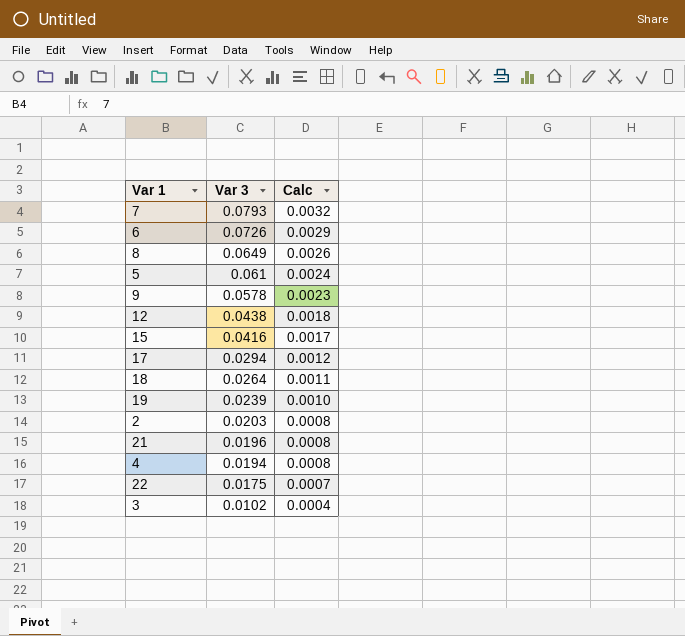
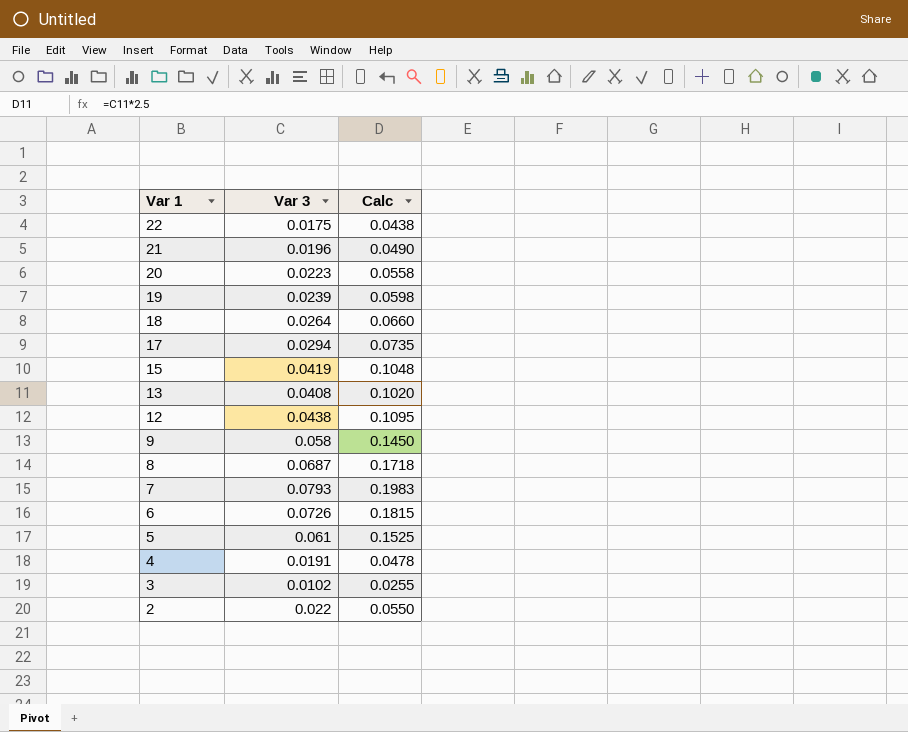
row order: Var 3 descending -> Var 1 descending
column Calc | formula: [Var 3] * 0.04 -> [Var 3] * 2.5
row 20: none -> 0.0223 | 0.0558
15 | Var 3: 0.0416 -> 0.0419
row 13: none -> 0.0408 | 0.1020
9 | Var 3: 0.0578 -> 0.058
8 | Var 3: 0.0649 -> 0.0687
4 | Var 3: 0.0194 -> 0.0191
2 | Var 3: 0.0203 -> 0.022

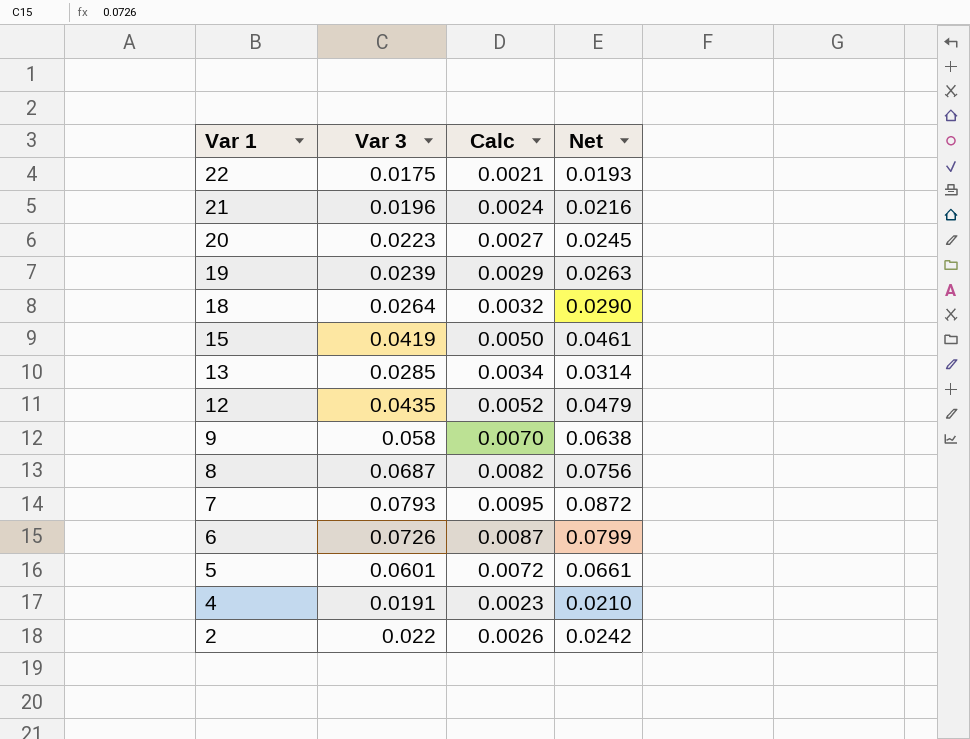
column Calc | formula: [Var 3] * 2.5 -> [Var 3] * 0.12
column Net | formula: none -> [Var 3] * 1.1
row 17: 0.0294 | 0.0735 -> none
row 3: 0.0102 | 0.0255 -> none
13 | Var 3: 0.0408 -> 0.0285
12 | Var 3: 0.0438 -> 0.0435
5 | Var 3: 0.061 -> 0.0601

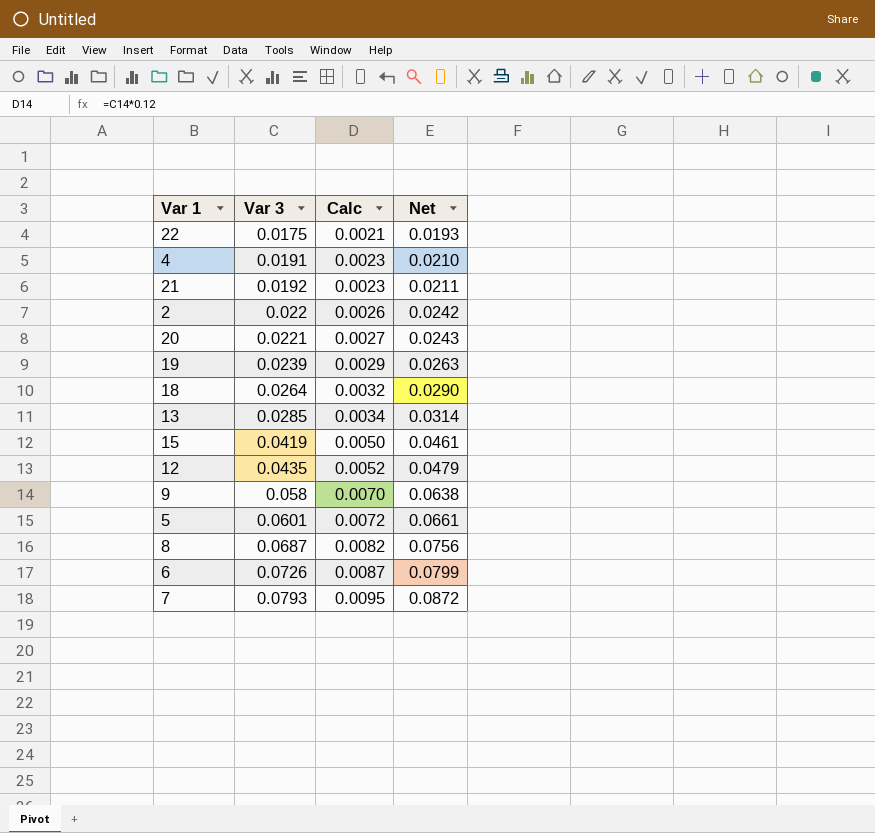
row order: Var 1 descending -> Var 3 ascending
21 | Var 3: 0.0196 -> 0.0192
21 | Calc: 0.0024 -> 0.0023
21 | Net: 0.0216 -> 0.0211
20 | Var 3: 0.0223 -> 0.0221
20 | Net: 0.0245 -> 0.0243

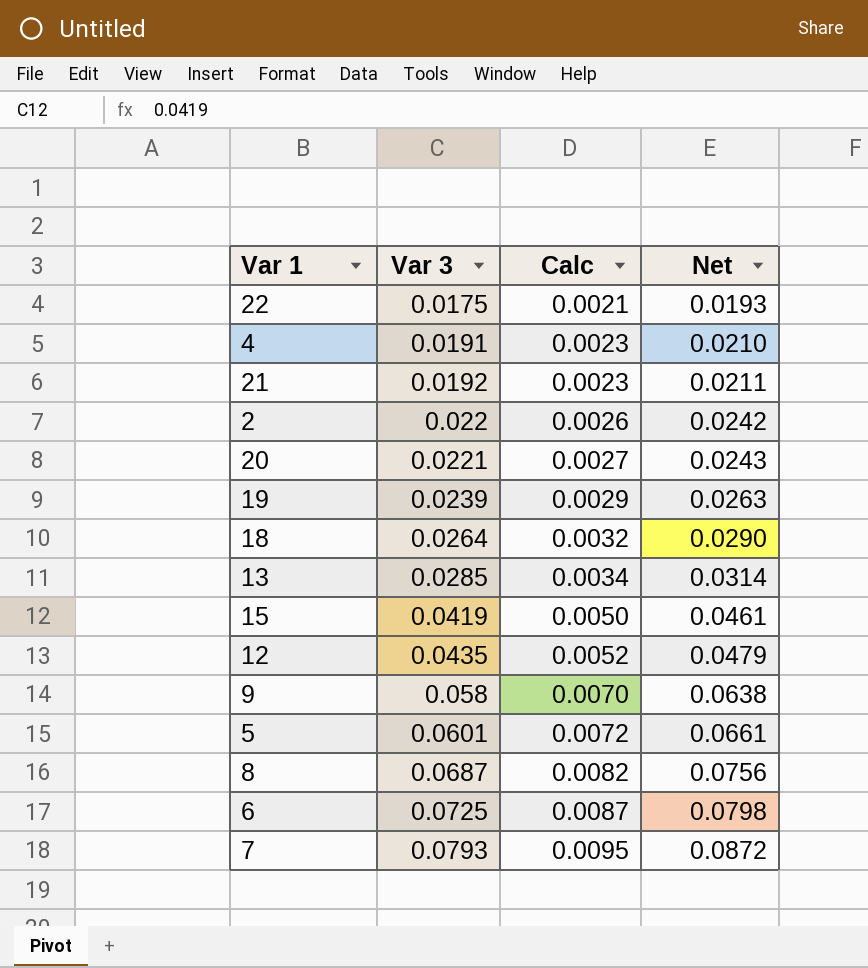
6 | Var 3: 0.0726 -> 0.0725
6 | Net: 0.0799 -> 0.0798

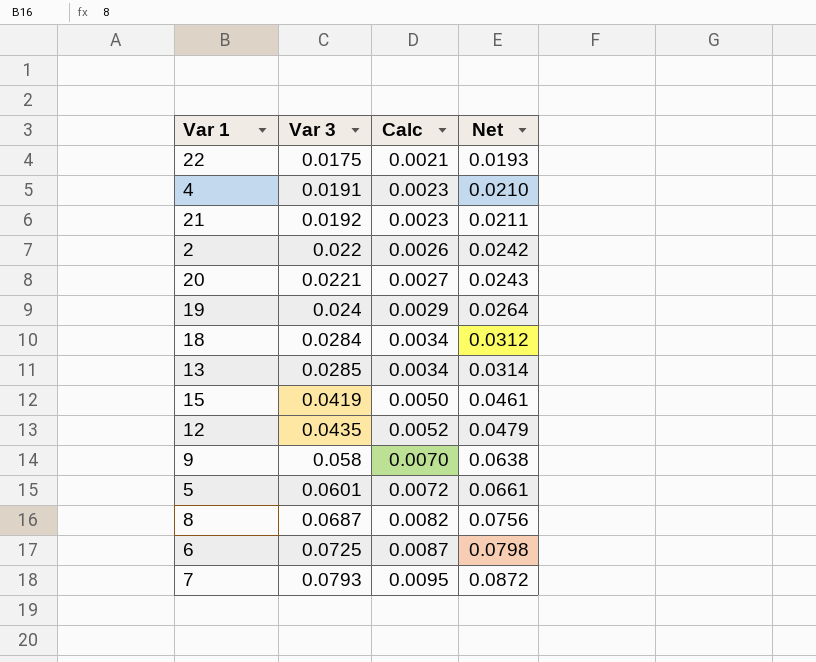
19 | Var 3: 0.0239 -> 0.024
19 | Net: 0.0263 -> 0.0264
18 | Var 3: 0.0264 -> 0.0284
18 | Calc: 0.0032 -> 0.0034
18 | Net: 0.0290 -> 0.0312

